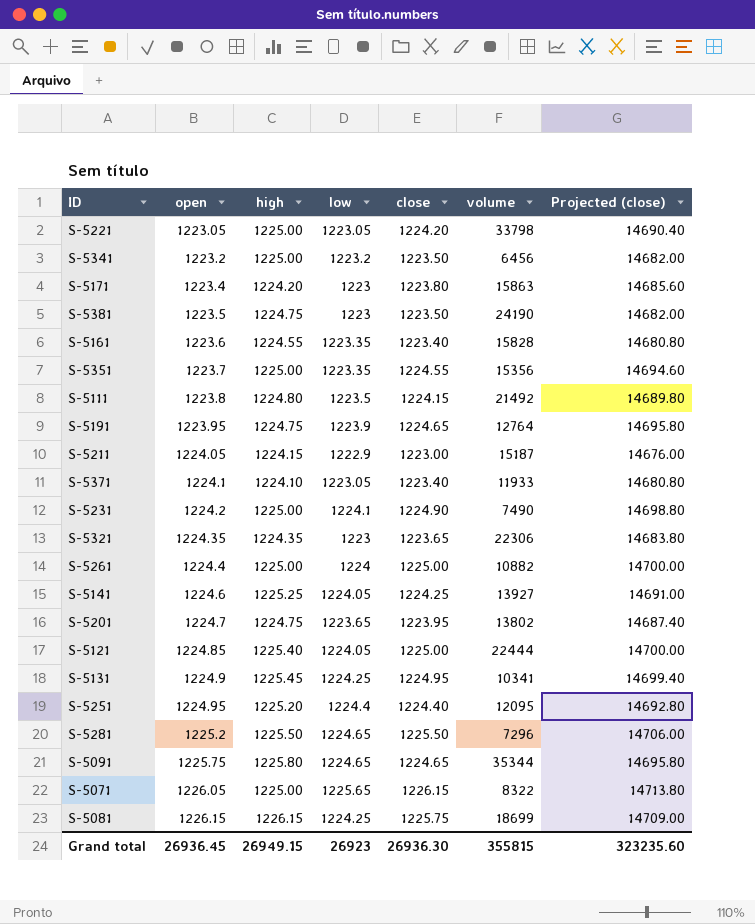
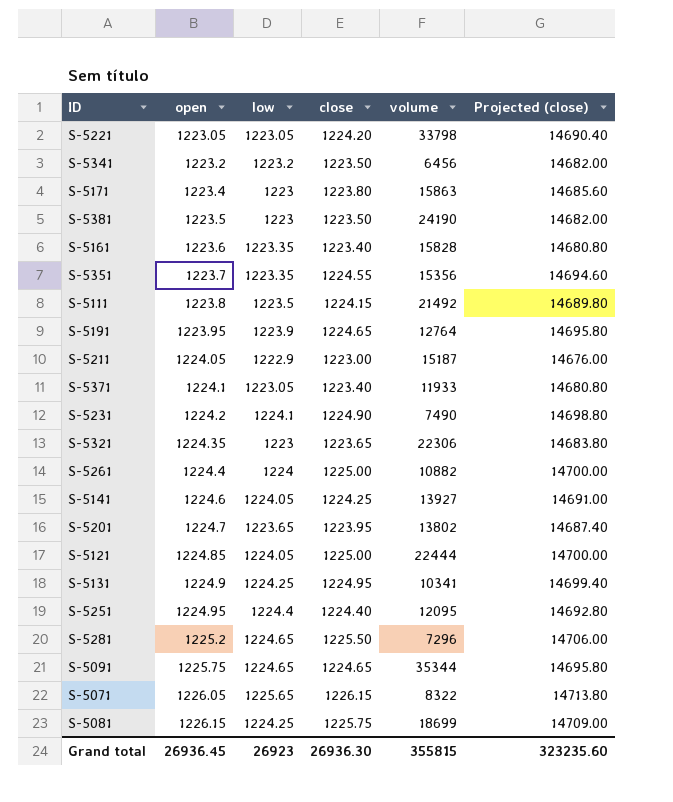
column high | position: 3 -> none

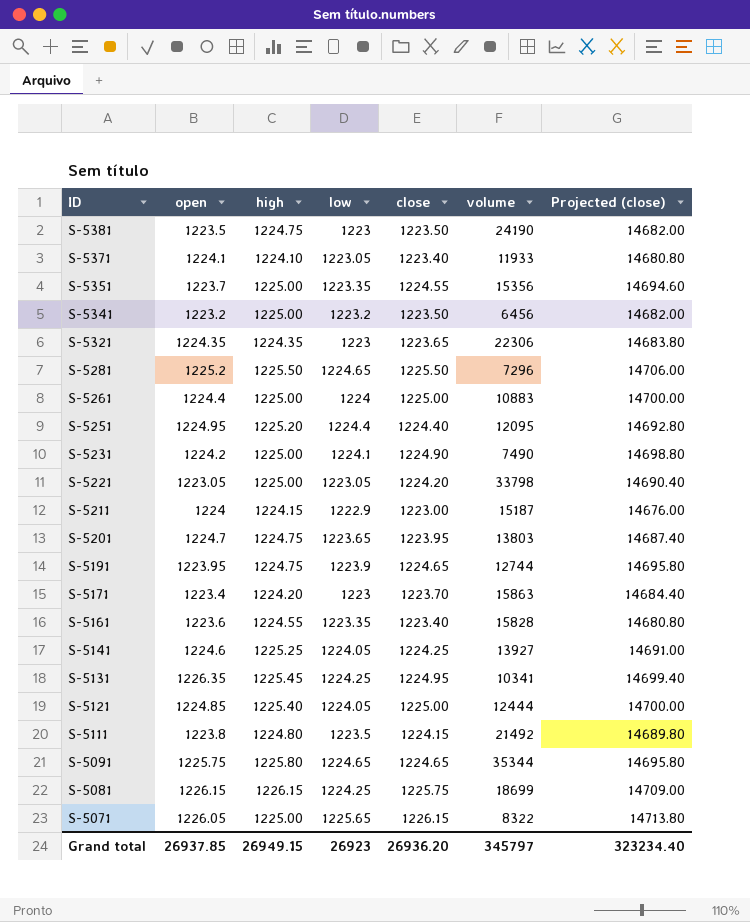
row order: open ascending -> ID descending
column high | position: none -> 3
S-5261 | volume: 10882 -> 10883
S-5211 | open: 1224.05 -> 1224
S-5201 | volume: 13802 -> 13803
S-5191 | volume: 12764 -> 12744
S-5171 | close: 1223.80 -> 1223.70
S-5171 | Projected (close): 14685.60 -> 14684.40
S-5131 | open: 1224.9 -> 1226.35
S-5121 | volume: 22444 -> 12444
Grand total | open: 26936.45 -> 26937.85
Grand total | close: 26936.30 -> 26936.20
Grand total | volume: 355815 -> 345797
Grand total | Projected (close): 323235.60 -> 323234.40

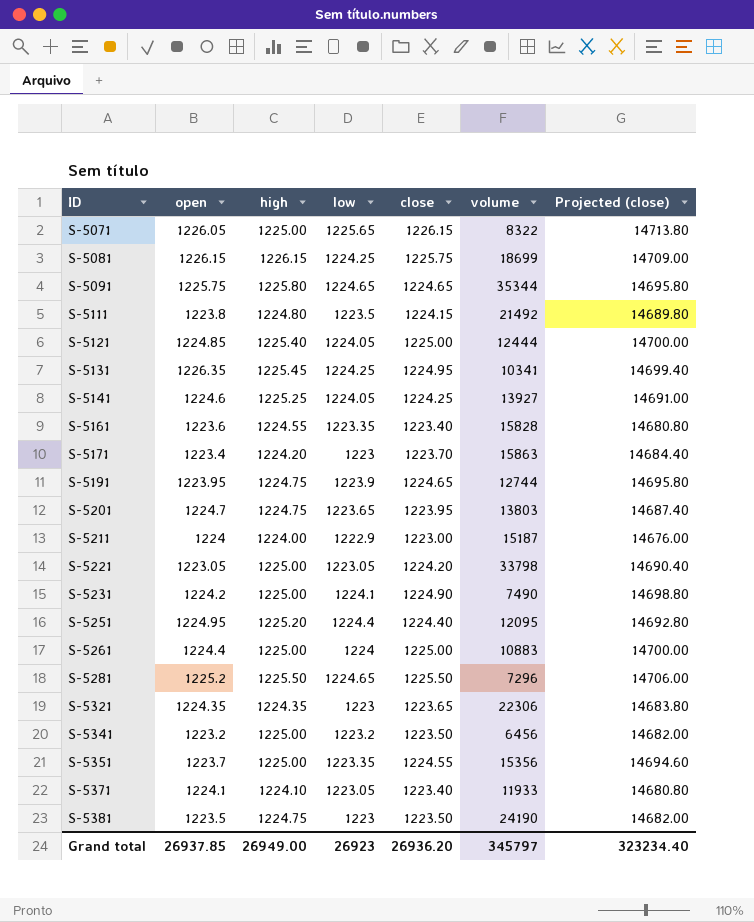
row order: ID descending -> ID ascending
S-5211 | high: 1224.15 -> 1224.00
Grand total | high: 26949.15 -> 26949.00

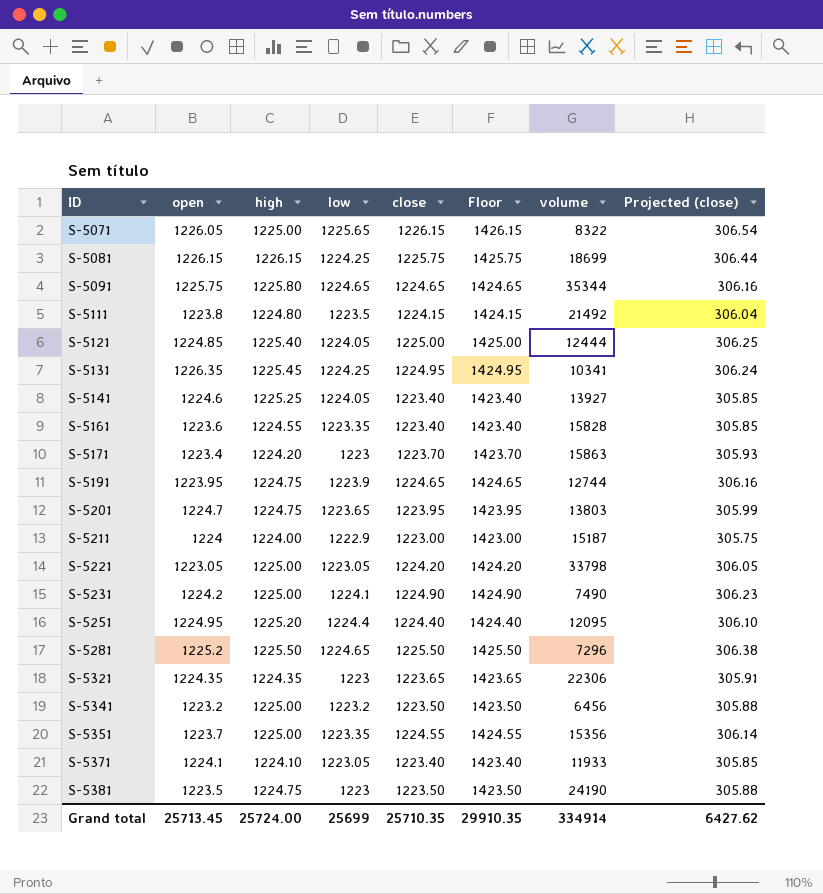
column Floor | formula: none -> [close] + 200
column Projected (close) | formula: [close] * 12 -> [close] * 0.25
row S-5261: 1224.4 | 1225.00 | 1224 | 1225.00 | 10883 | 14700.00 -> none
S-5141 | close: 1224.25 -> 1223.40
Grand total | open: 26937.85 -> 25713.45
Grand total | high: 26949.00 -> 25724.00
Grand total | low: 26923 -> 25699
Grand total | close: 26936.20 -> 25710.35
Grand total | volume: 345797 -> 334914
Grand total | Projected (close): 323234.40 -> 6427.62

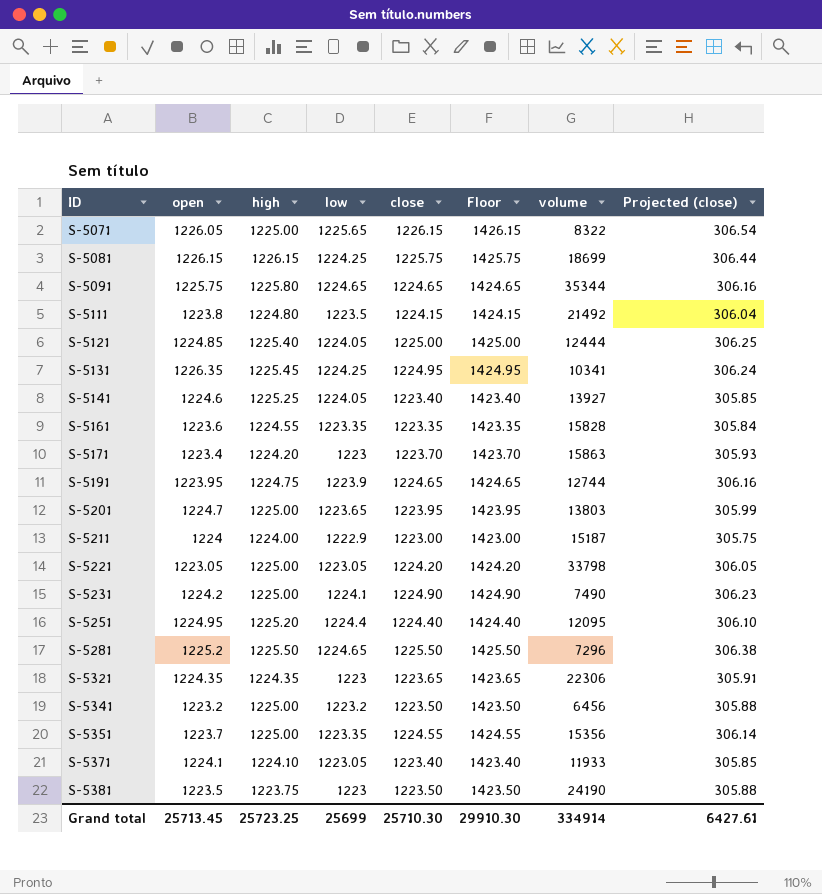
S-5161 | close: 1223.40 -> 1223.35
S-5161 | Floor: 1423.40 -> 1423.35
S-5161 | Projected (close): 305.85 -> 305.84
S-5201 | high: 1224.75 -> 1225.00
S-5381 | high: 1224.75 -> 1223.75
Grand total | high: 25724.00 -> 25723.25
Grand total | close: 25710.35 -> 25710.30
Grand total | Floor: 29910.35 -> 29910.30
Grand total | Projected (close): 6427.62 -> 6427.61

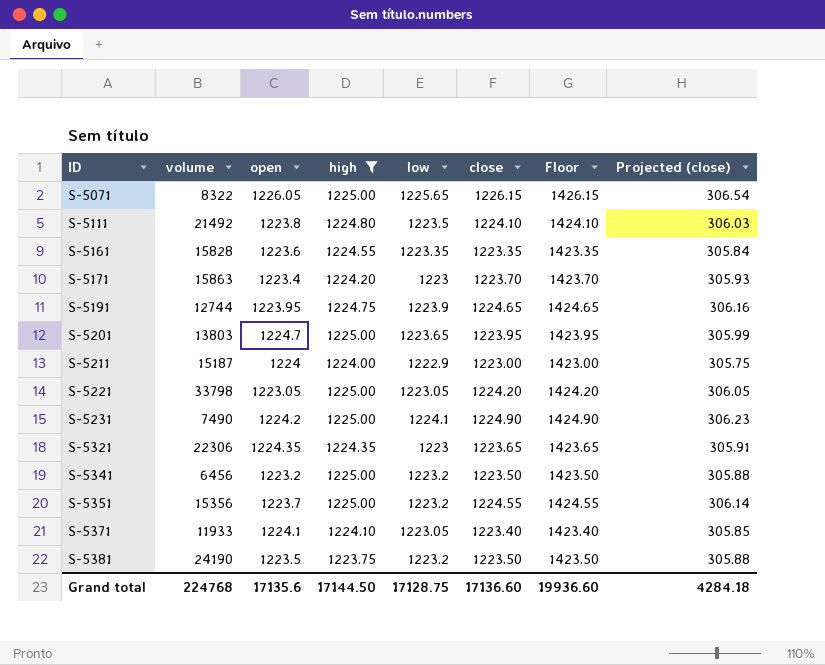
filter: none -> high <= 1225.00
column volume | position: 7 -> 2
S-5111 | close: 1224.15 -> 1224.10
S-5111 | Floor: 1424.15 -> 1424.10
S-5111 | Projected (close): 306.04 -> 306.03
S-5351 | low: 1223.35 -> 1223.2
S-5381 | low: 1223 -> 1223.2
Grand total | volume: 334914 -> 224768
Grand total | open: 25713.45 -> 17135.6
Grand total | high: 25723.25 -> 17144.50
Grand total | low: 25699 -> 17128.75
Grand total | close: 25710.30 -> 17136.60
Grand total | Floor: 29910.30 -> 19936.60
Grand total | Projected (close): 6427.61 -> 4284.18

